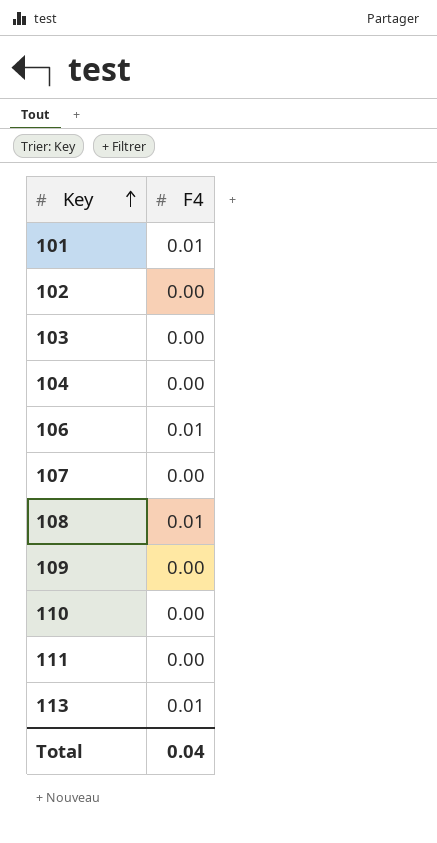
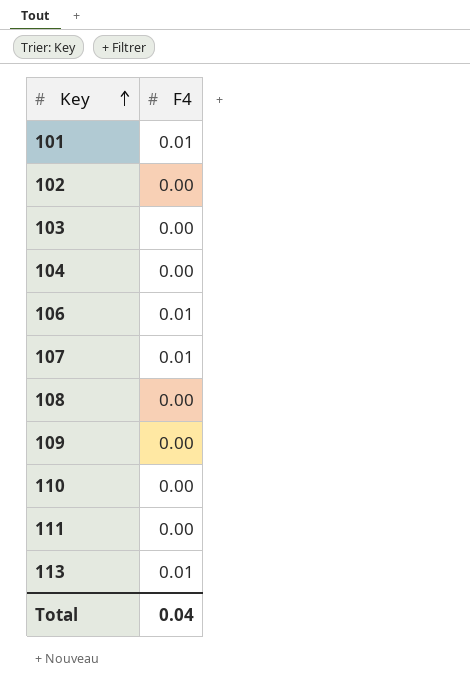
107 | F4: 0.00 -> 0.01
108 | F4: 0.01 -> 0.00

